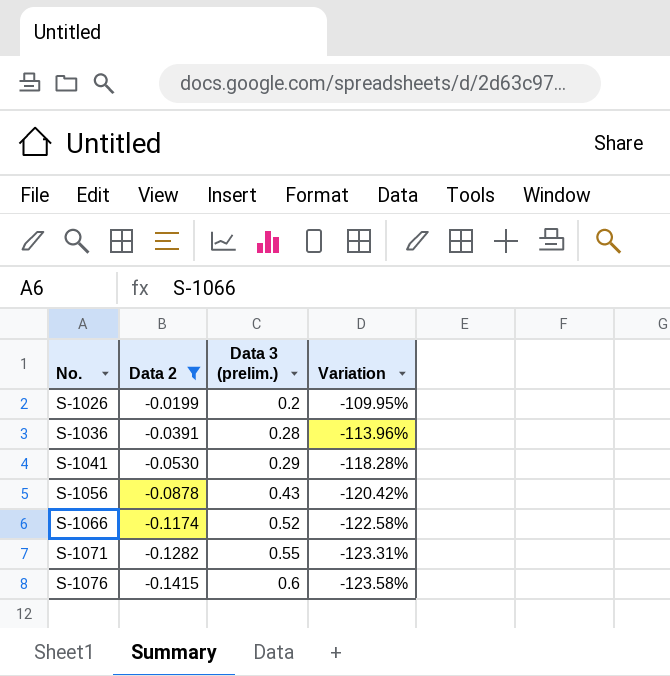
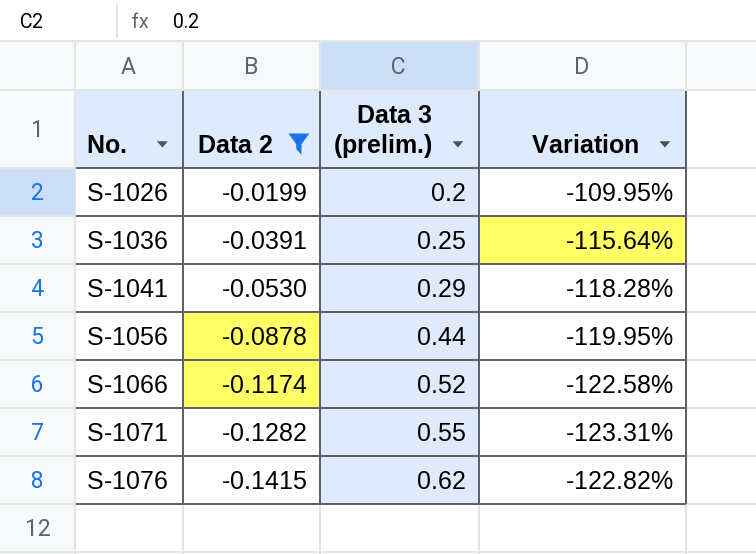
S-1036 | Data 3 (prelim.): 0.28 -> 0.25
S-1036 | Variation: -113.96% -> -115.64%
S-1056 | Data 3 (prelim.): 0.43 -> 0.44
S-1056 | Variation: -120.42% -> -119.95%
S-1076 | Data 3 (prelim.): 0.6 -> 0.62
S-1076 | Variation: -123.58% -> -122.82%

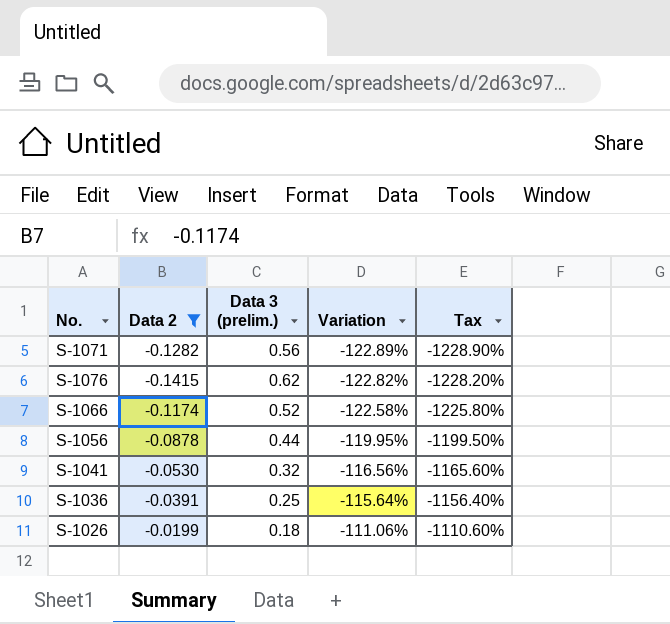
row order: No. ascending -> Variation ascending
column Tax | formula: none -> [Variation] * 10
S-1071 | Data 3 (prelim.): 0.55 -> 0.56
S-1071 | Variation: -123.31% -> -122.89%
S-1041 | Data 3 (prelim.): 0.29 -> 0.32
S-1041 | Variation: -118.28% -> -116.56%
S-1026 | Data 3 (prelim.): 0.2 -> 0.18
S-1026 | Variation: -109.95% -> -111.06%

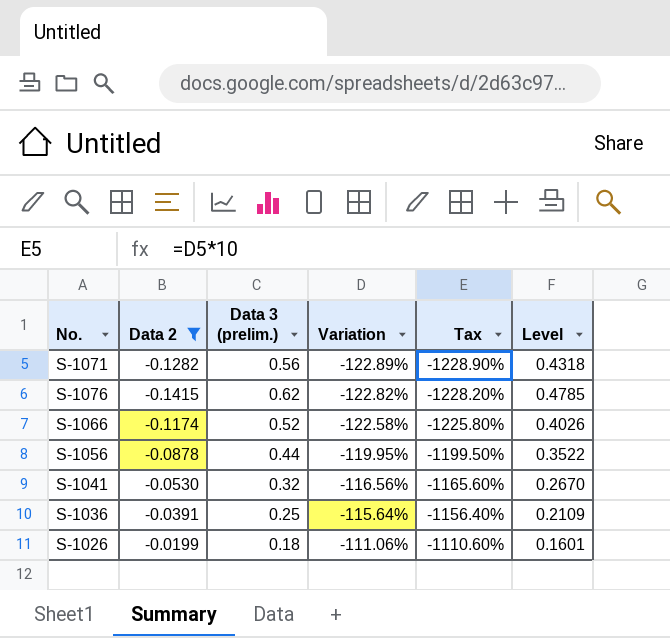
column Level | formula: none -> [Data 2] + [Data 3 (prelim.)]

